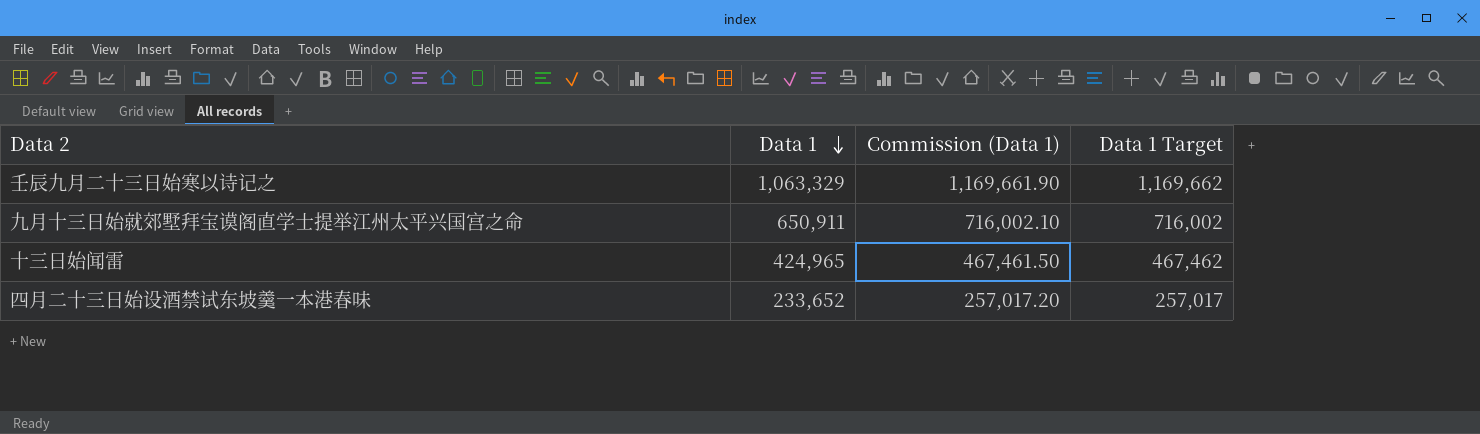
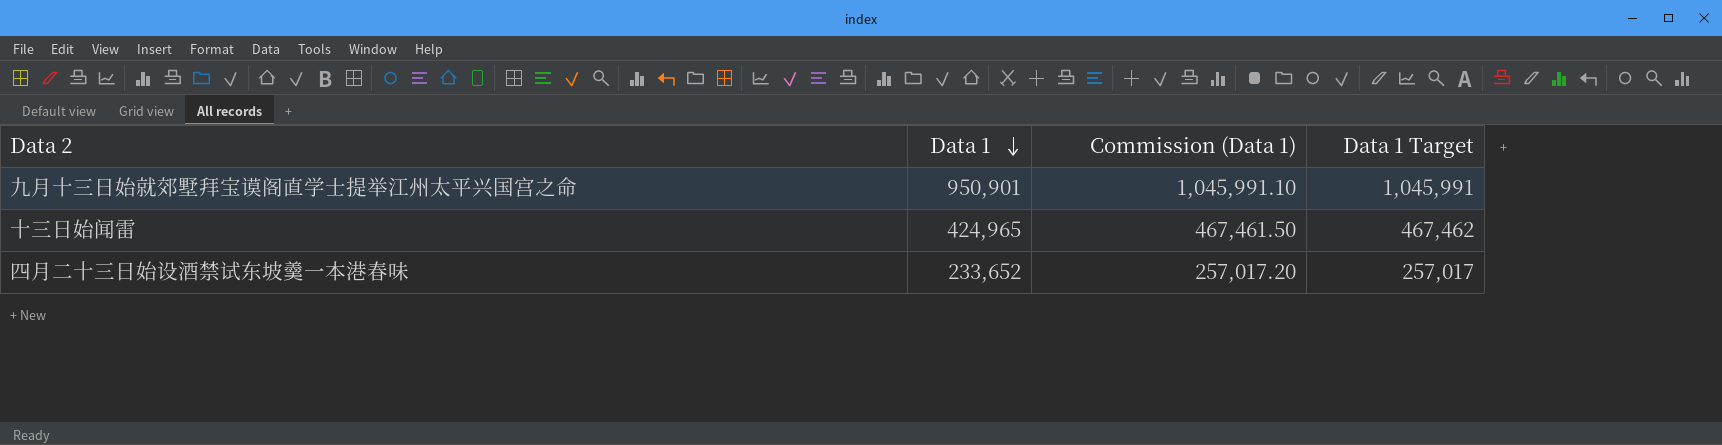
row 壬辰九月二十三日始寒以诗记之: 1,063,329 | 1,169,661.90 | 1,169,662 -> none
九月十三日始就郊墅拜宝谟阁直学士提举江州太平兴国宫之命 | Data 1: 650,911 -> 950,901
九月十三日始就郊墅拜宝谟阁直学士提举江州太平兴国宫之命 | Commission (Data 1): 716,002.10 -> 1,045,991.10
九月十三日始就郊墅拜宝谟阁直学士提举江州太平兴国宫之命 | Data 1 Target: 716,002 -> 1,045,991

